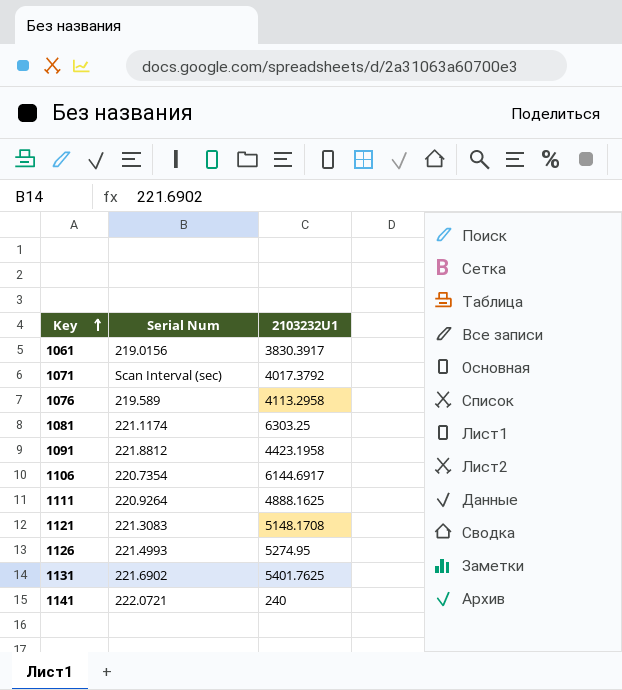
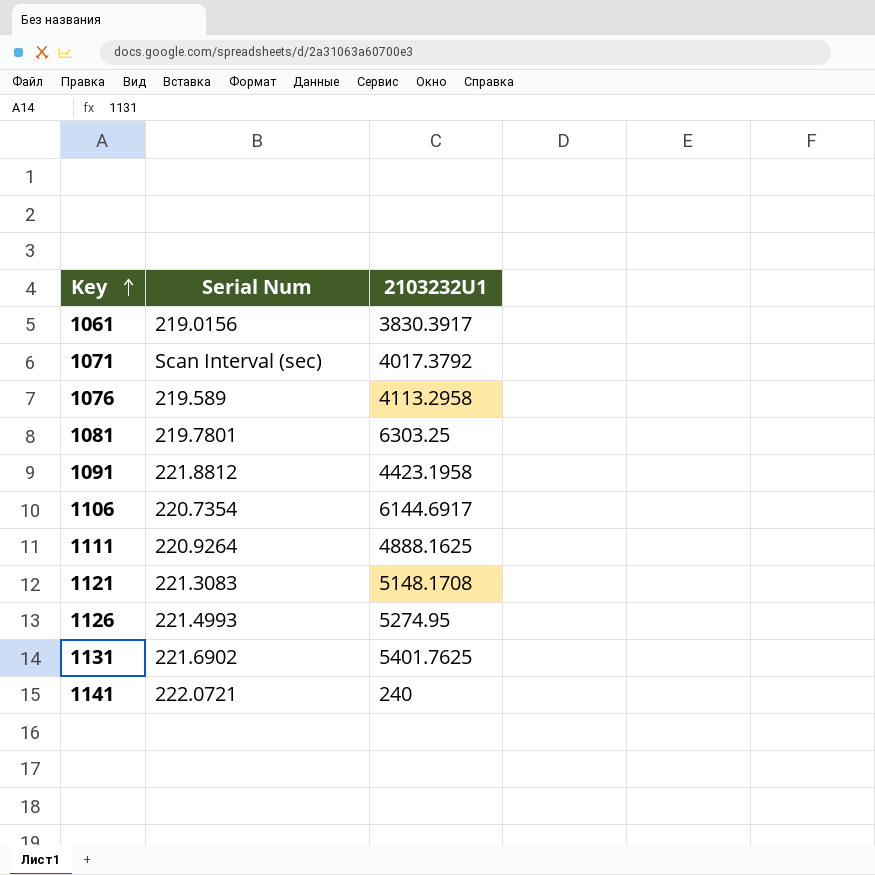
1081 | Serial Num: 221.1174 -> 219.7801

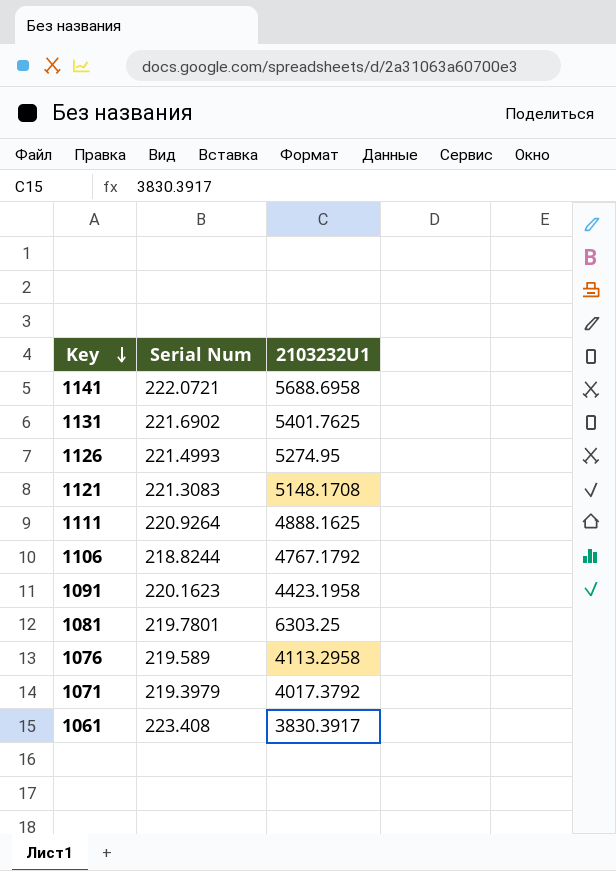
row order: Key ascending -> Key descending
1141 | 2103232U1: 240 -> 5688.6958
1106 | Serial Num: 220.7354 -> 218.8244
1106 | 2103232U1: 6144.6917 -> 4767.1792
1091 | Serial Num: 221.8812 -> 220.1623
1071 | Serial Num: Scan Interval (sec) -> 219.3979
1061 | Serial Num: 219.0156 -> 223.408

